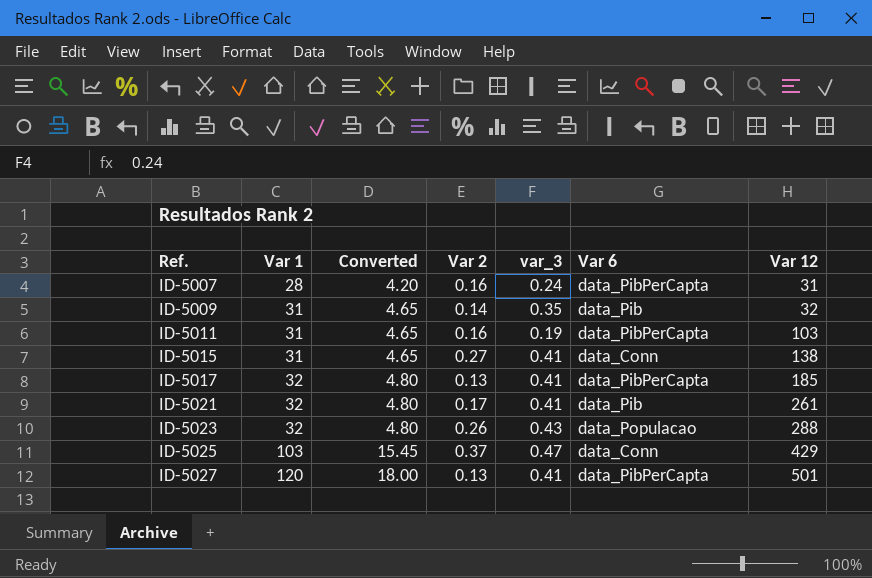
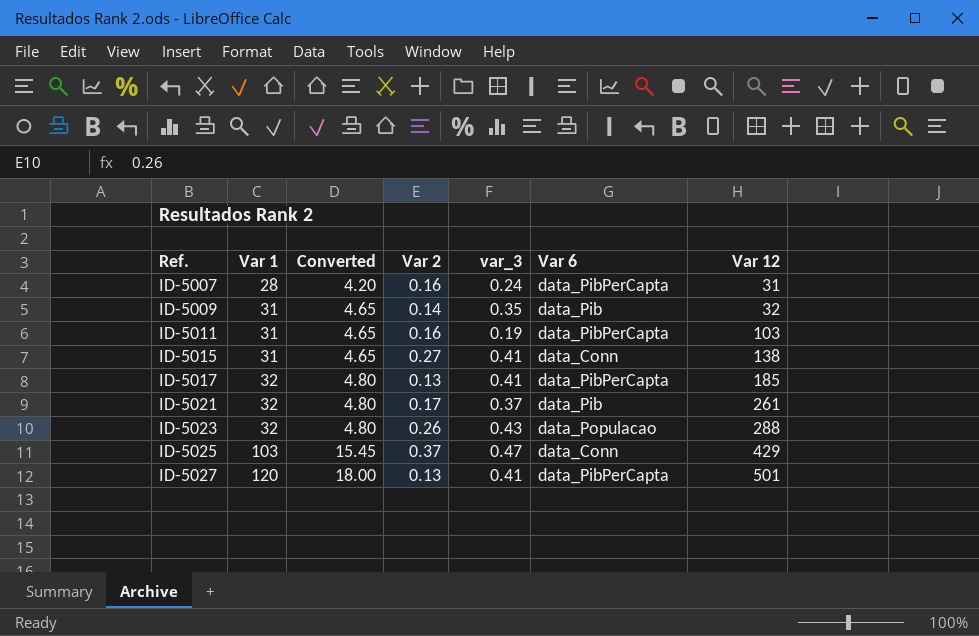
ID-5021 | var_3: 0.41 -> 0.37

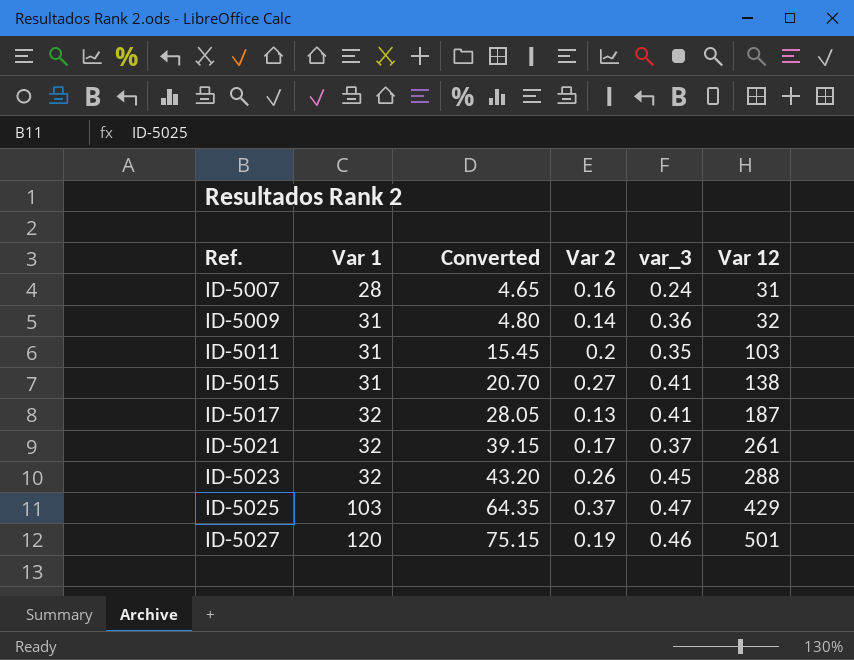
column Var 6 | position: 6 -> none
column Converted | formula: [Var 1] * 0.15 -> [Var 12] * 0.15
ID-5009 | var_3: 0.35 -> 0.36
ID-5011 | Var 2: 0.16 -> 0.2
ID-5011 | var_3: 0.19 -> 0.35
ID-5017 | Var 12: 185 -> 187
ID-5023 | var_3: 0.43 -> 0.45
ID-5027 | Var 2: 0.13 -> 0.19
ID-5027 | var_3: 0.41 -> 0.46

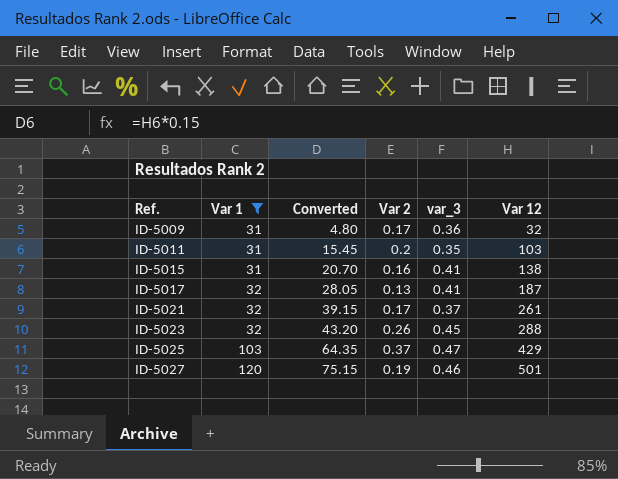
filter: none -> Var 1 != 28
ID-5009 | Var 2: 0.14 -> 0.17
ID-5015 | Var 2: 0.27 -> 0.16

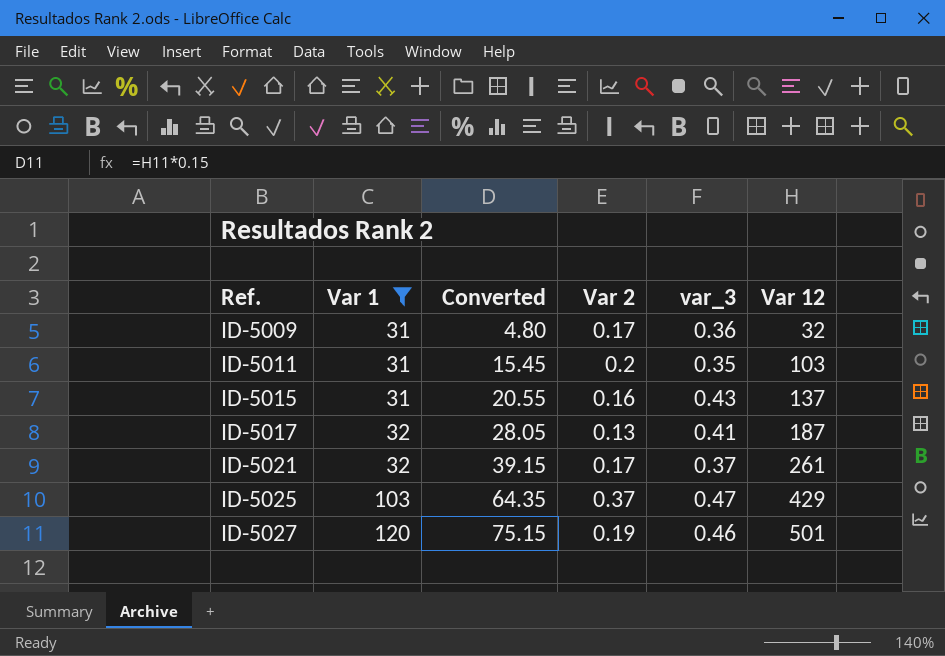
row ID-5023: 32 | 43.20 | 0.26 | 0.45 | 288 -> none
ID-5015 | Converted: 20.70 -> 20.55
ID-5015 | var_3: 0.41 -> 0.43
ID-5015 | Var 12: 138 -> 137

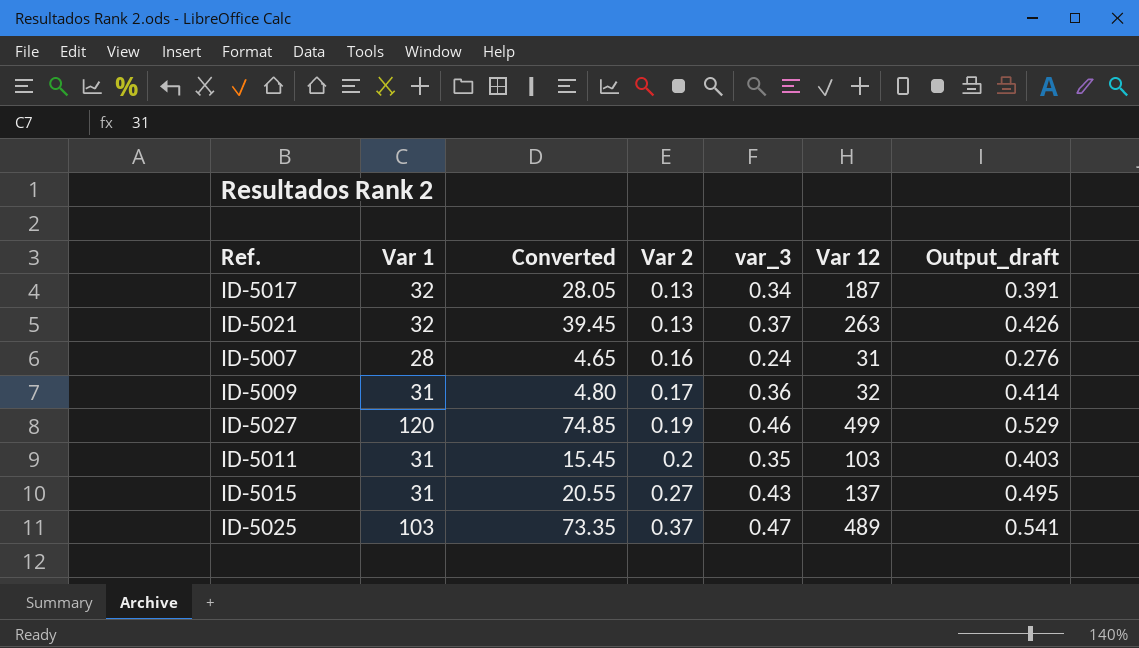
filter: Var 1 != 28 -> none
row order: Ref. ascending -> Var 2 ascending
column Output_draft | formula: none -> [var_3] * 1.15
ID-5017 | var_3: 0.41 -> 0.34
ID-5021 | Converted: 39.15 -> 39.45
ID-5021 | Var 2: 0.17 -> 0.13
ID-5021 | Var 12: 261 -> 263
ID-5027 | Converted: 75.15 -> 74.85
ID-5027 | Var 12: 501 -> 499
ID-5015 | Var 2: 0.16 -> 0.27
ID-5025 | Converted: 64.35 -> 73.35
ID-5025 | Var 12: 429 -> 489

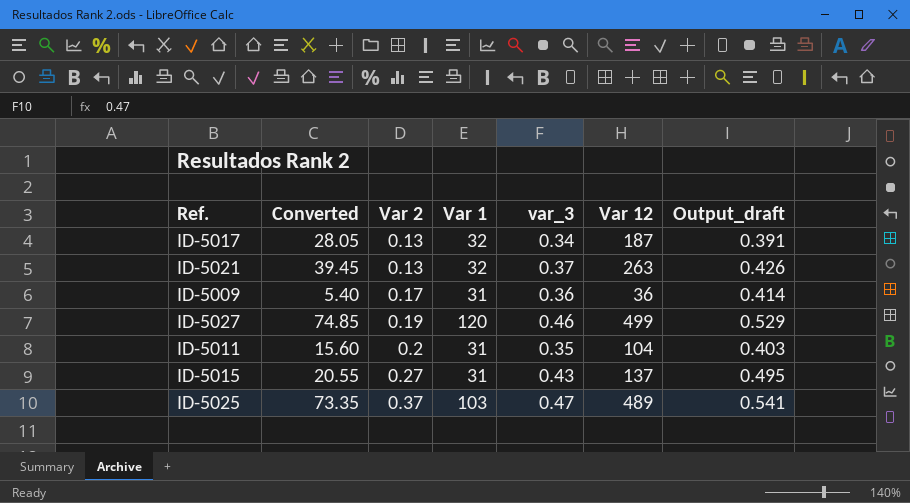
column Var 1 | position: 2 -> 4
row ID-5007: 28 | 4.65 | 0.16 | 0.24 | 31 | 0.276 -> none
ID-5009 | Converted: 4.80 -> 5.40
ID-5009 | Var 12: 32 -> 36
ID-5011 | Converted: 15.45 -> 15.60
ID-5011 | Var 12: 103 -> 104

